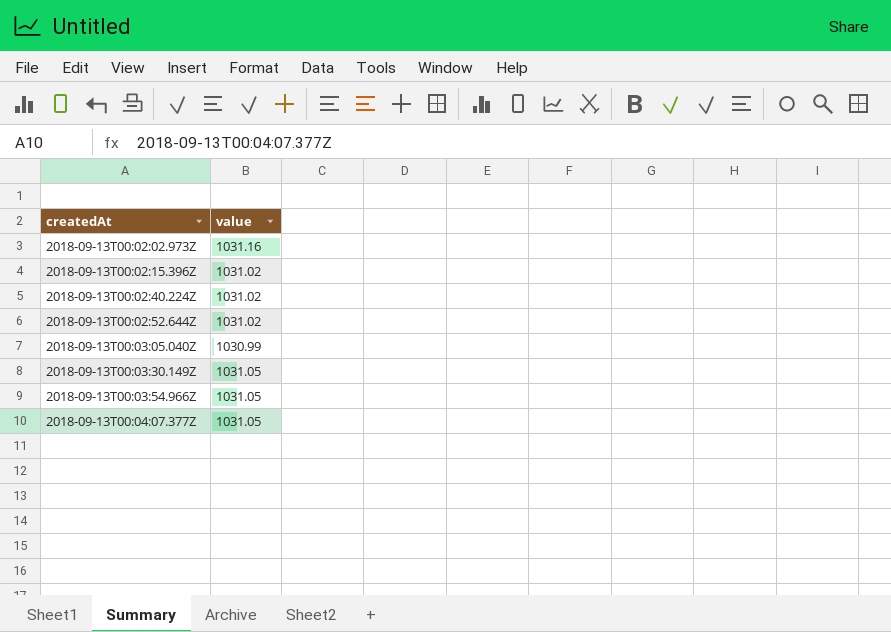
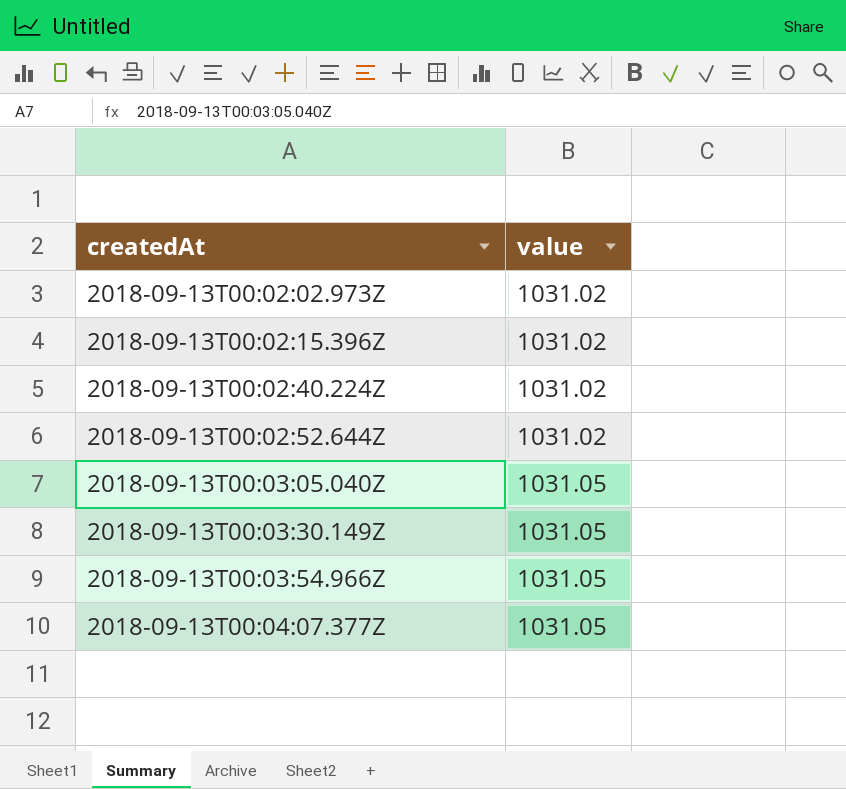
2018-09-13T00:02:02.973Z | value: 1031.16 -> 1031.02
2018-09-13T00:03:05.040Z | value: 1030.99 -> 1031.05

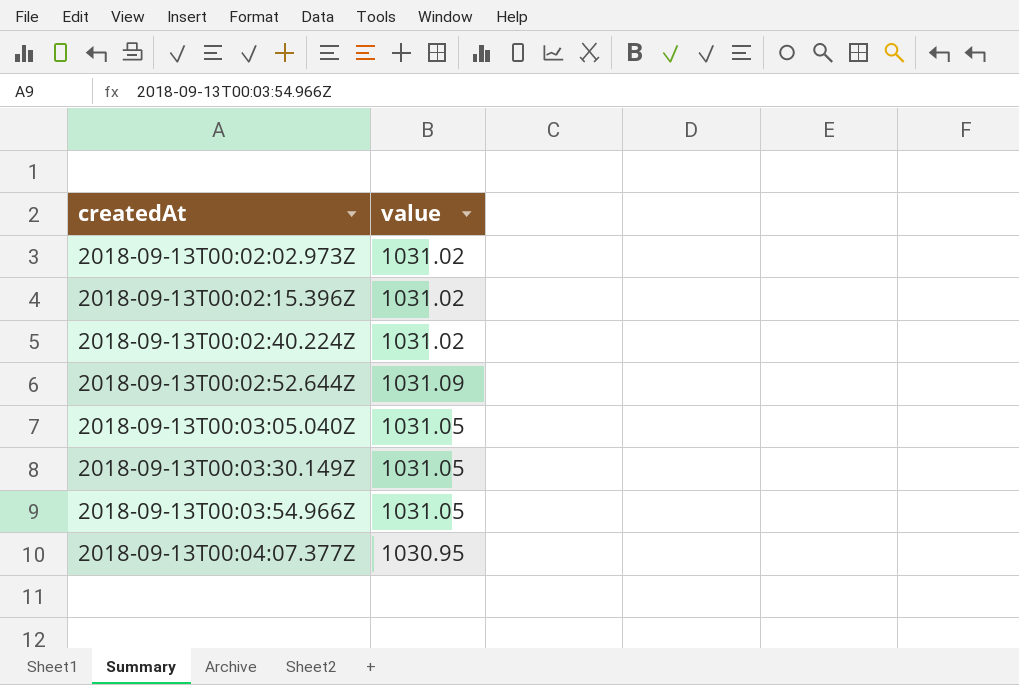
2018-09-13T00:02:52.644Z | value: 1031.02 -> 1031.09
2018-09-13T00:04:07.377Z | value: 1031.05 -> 1030.95

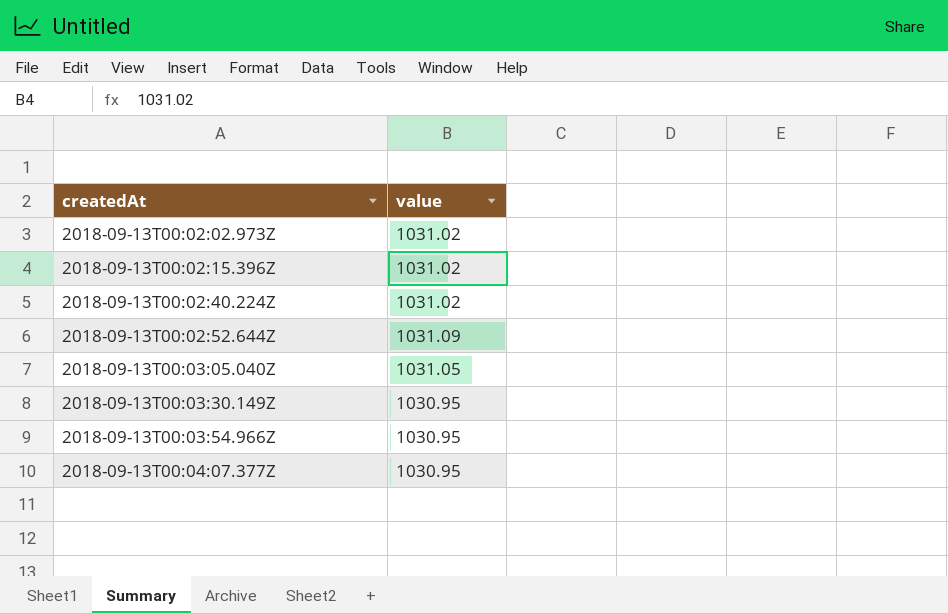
2018-09-13T00:03:30.149Z | value: 1031.05 -> 1030.95
2018-09-13T00:03:54.966Z | value: 1031.05 -> 1030.95

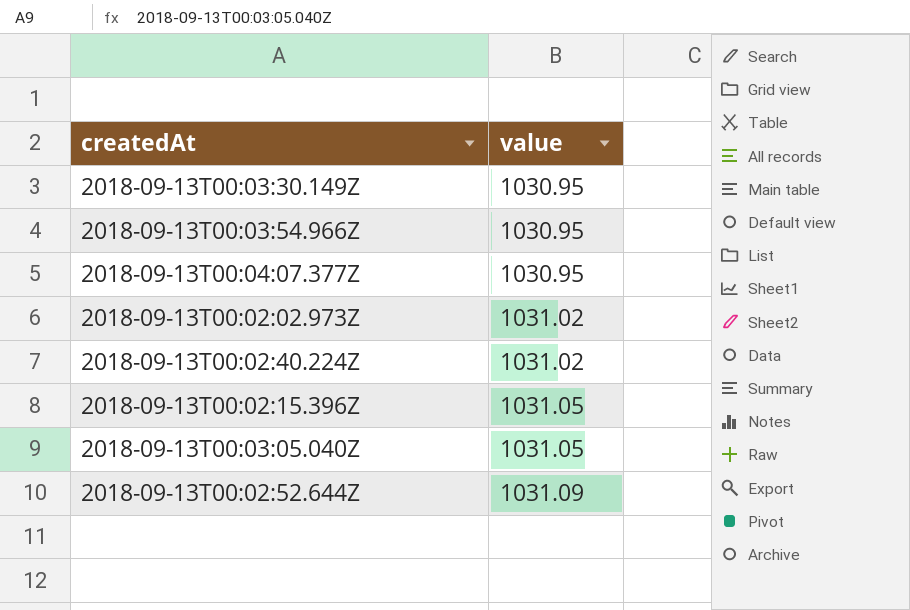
row order: createdAt ascending -> value ascending
2018-09-13T00:02:15.396Z | value: 1031.02 -> 1031.05

